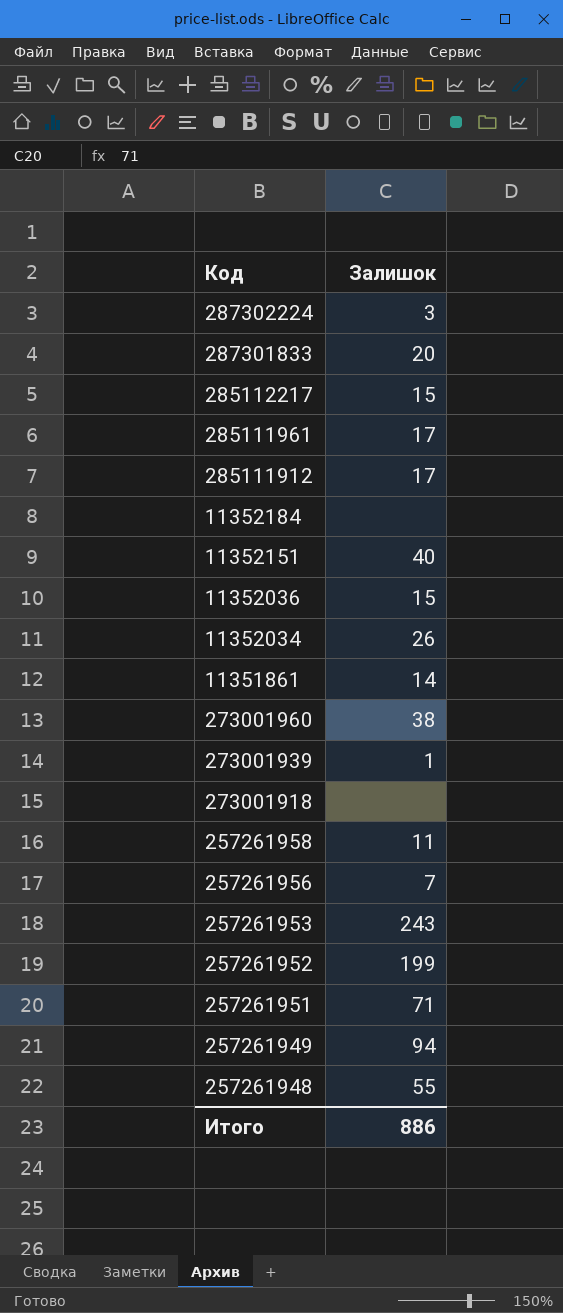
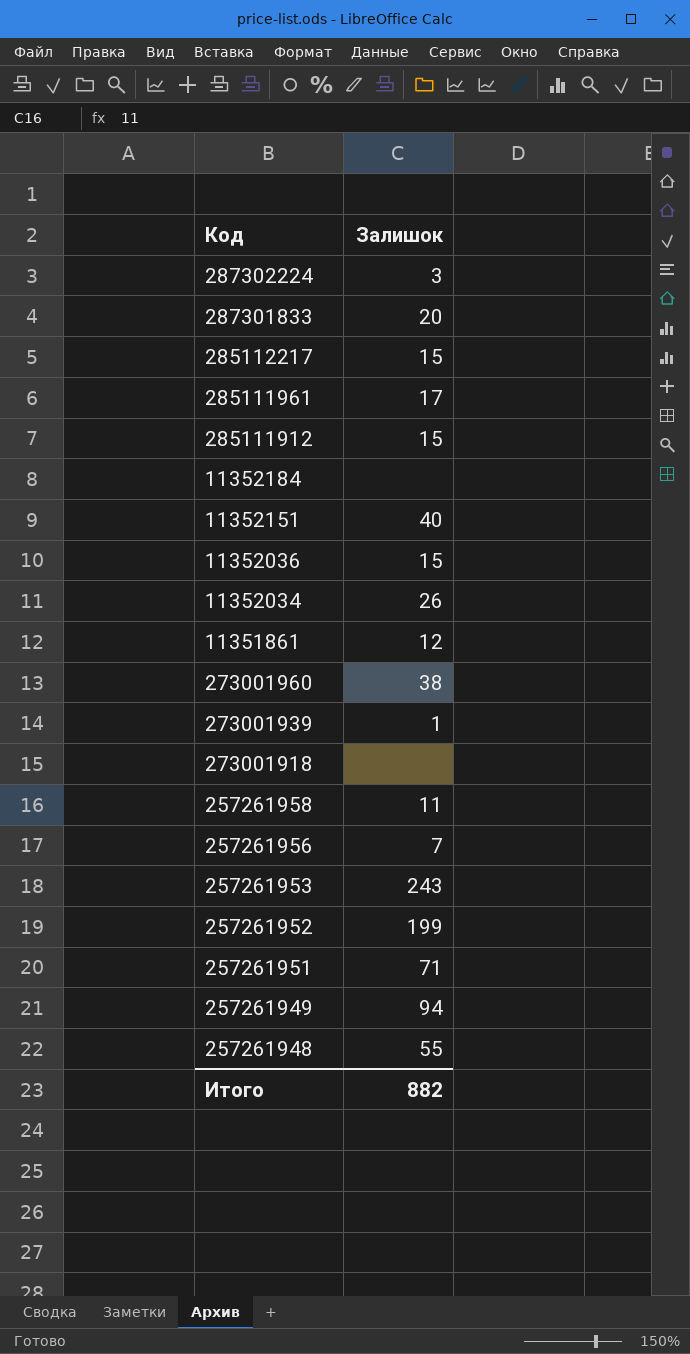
285111912 | Залишок: 17 -> 15
11351861 | Залишок: 14 -> 12
Итого | Залишок: 886 -> 882

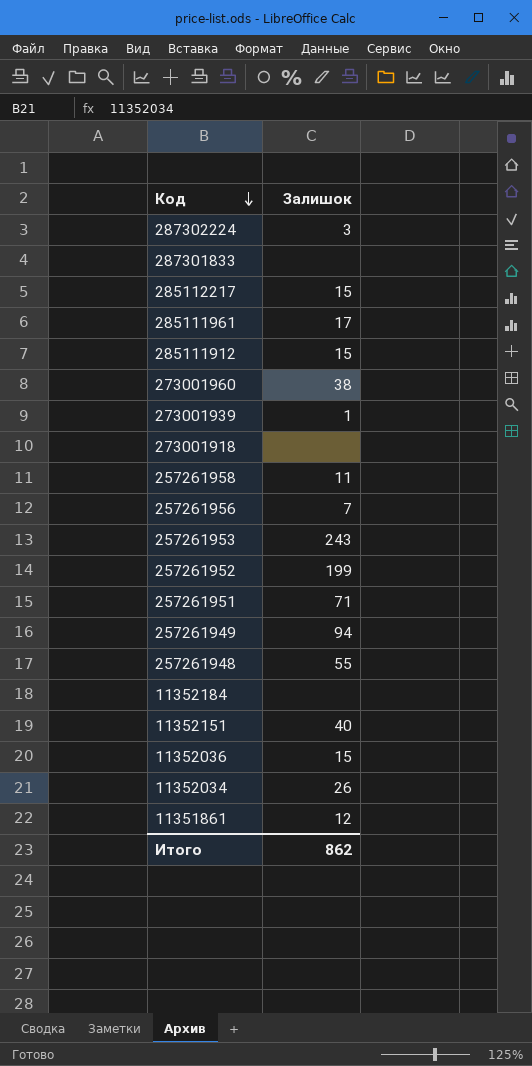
row order: none -> Код descending
287301833 | Залишок: 20 -> none
Итого | Залишок: 882 -> 862

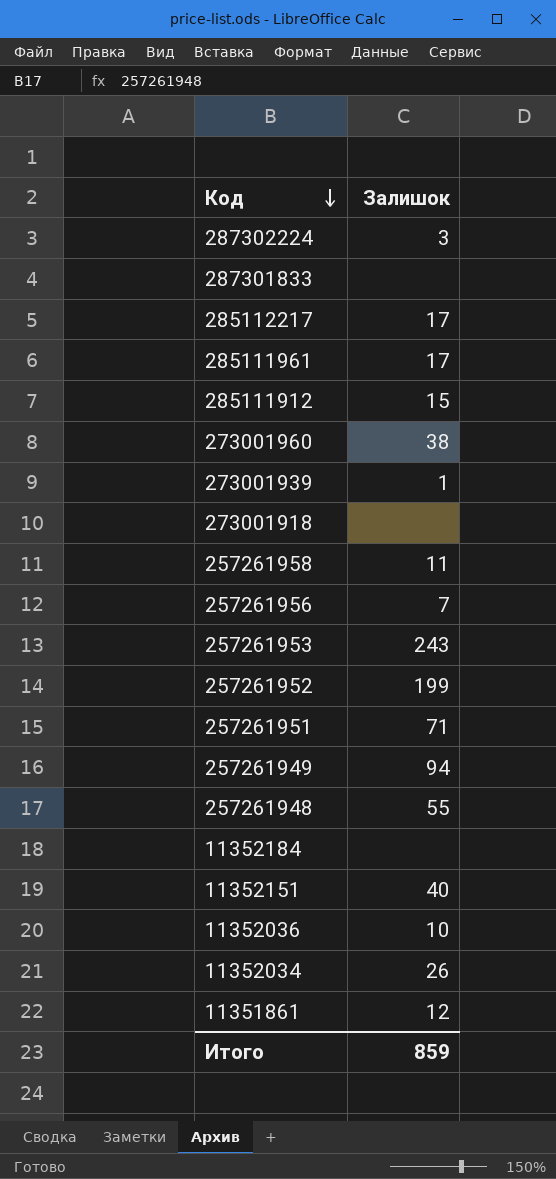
285112217 | Залишок: 15 -> 17
11352036 | Залишок: 15 -> 10
Итого | Залишок: 862 -> 859

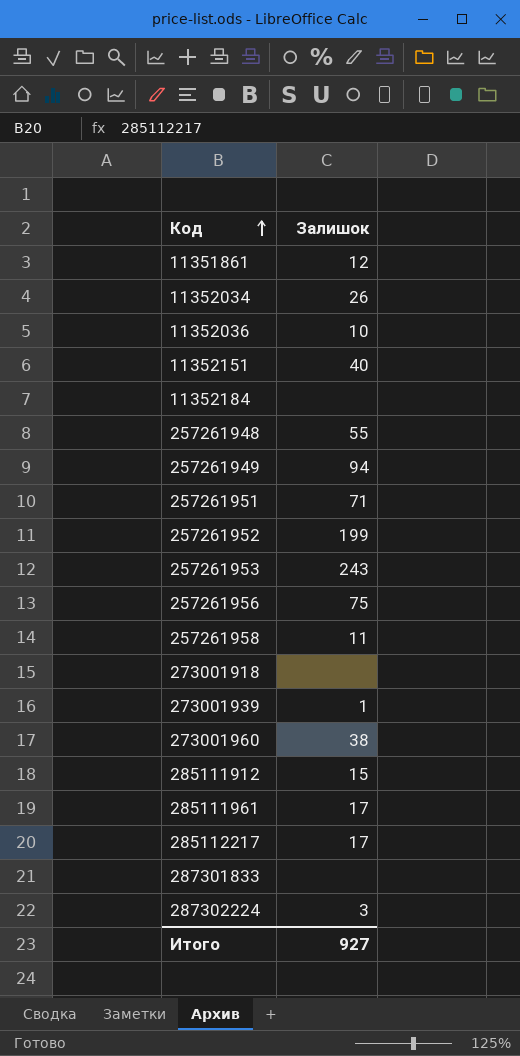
row order: Код descending -> Код ascending
257261956 | Залишок: 7 -> 75
Итого | Залишок: 859 -> 927

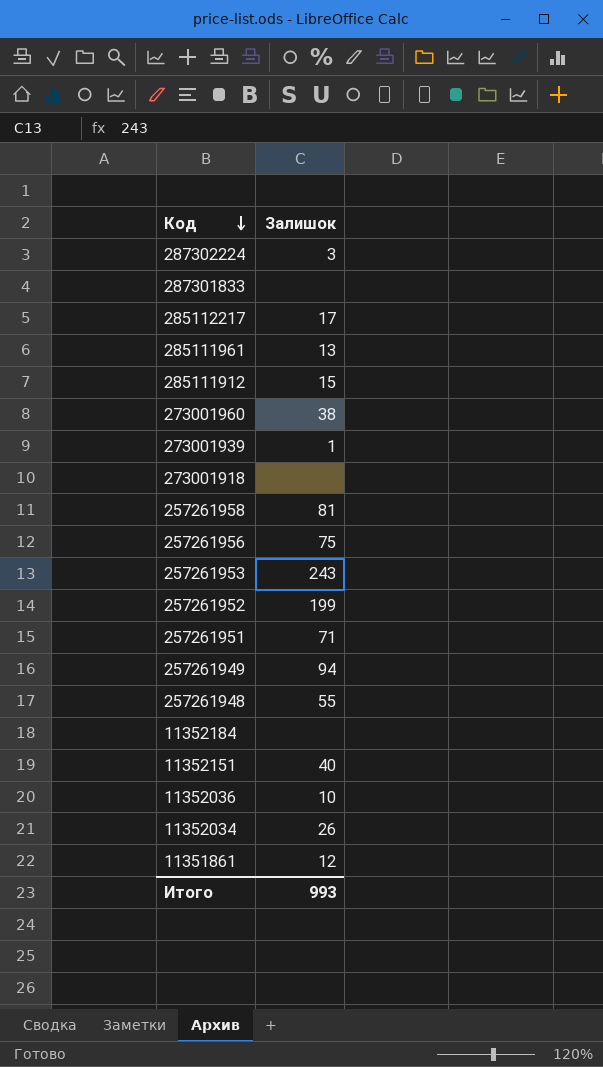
row order: Код ascending -> Код descending
285111961 | Залишок: 17 -> 13
257261958 | Залишок: 11 -> 81
Итого | Залишок: 927 -> 993

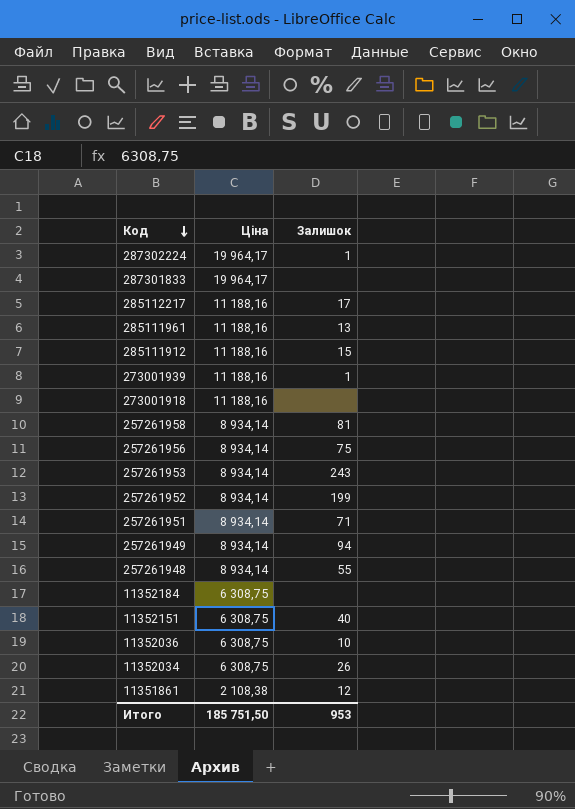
column Ціна | position: none -> 2
row 273001960: 38 -> none
287302224 | Залишок: 3 -> 1
Итого | Залишок: 993 -> 953

